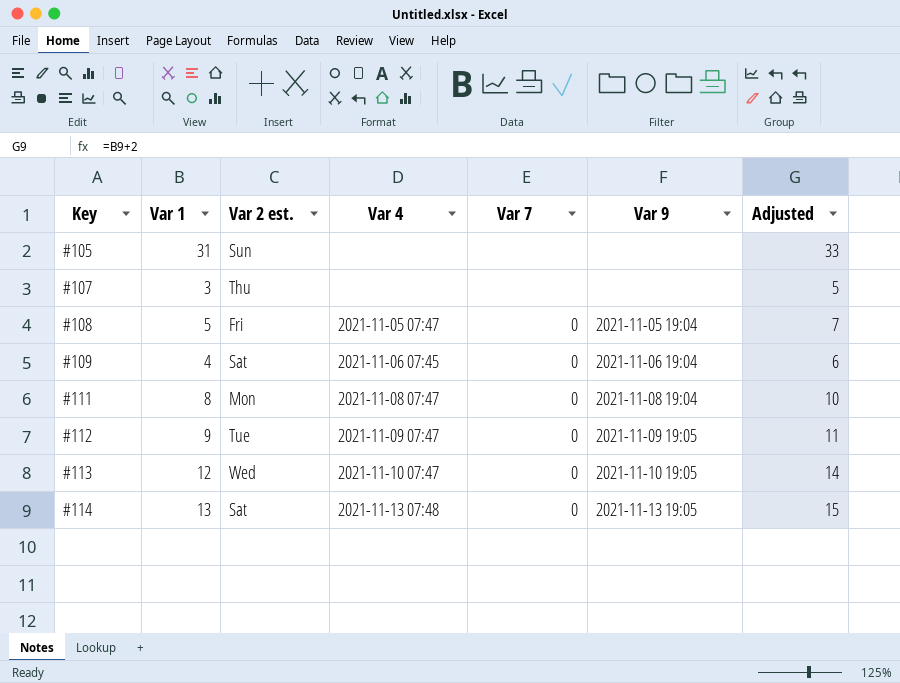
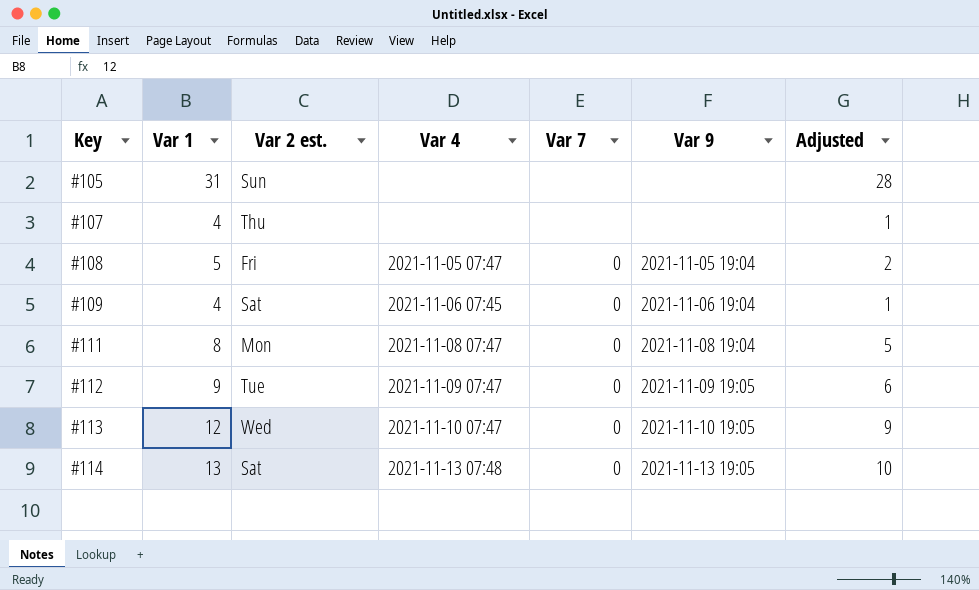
column Adjusted | formula: [Var 1] + 2 -> [Var 1] - 3
#107 | Var 1: 3 -> 4

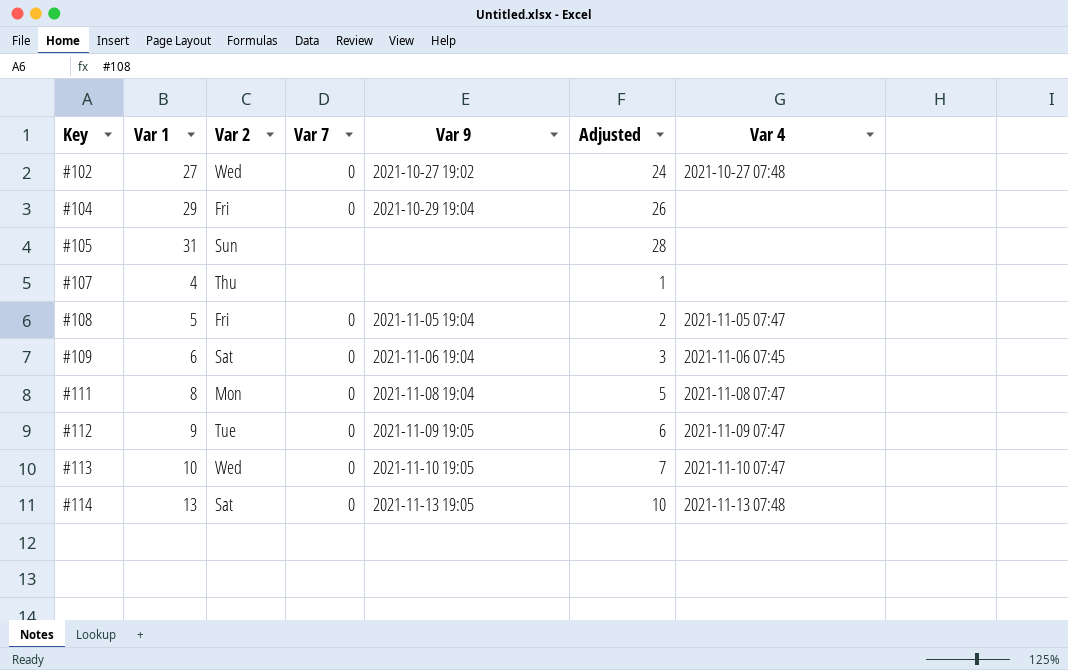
column name: Var 2 est. -> Var 2
column Var 4 | position: 4 -> 7
row #102: none -> 27 | Wed | 0 | 2021-10-27 19:02 | 24 | 2021-10-27 07:48
row #104: none -> 29 | Fri | 0 | 2021-10-29 19:04 | 26 | none
#109 | Var 1: 4 -> 6
#109 | Adjusted: 1 -> 3
#113 | Var 1: 12 -> 10
#113 | Adjusted: 9 -> 7

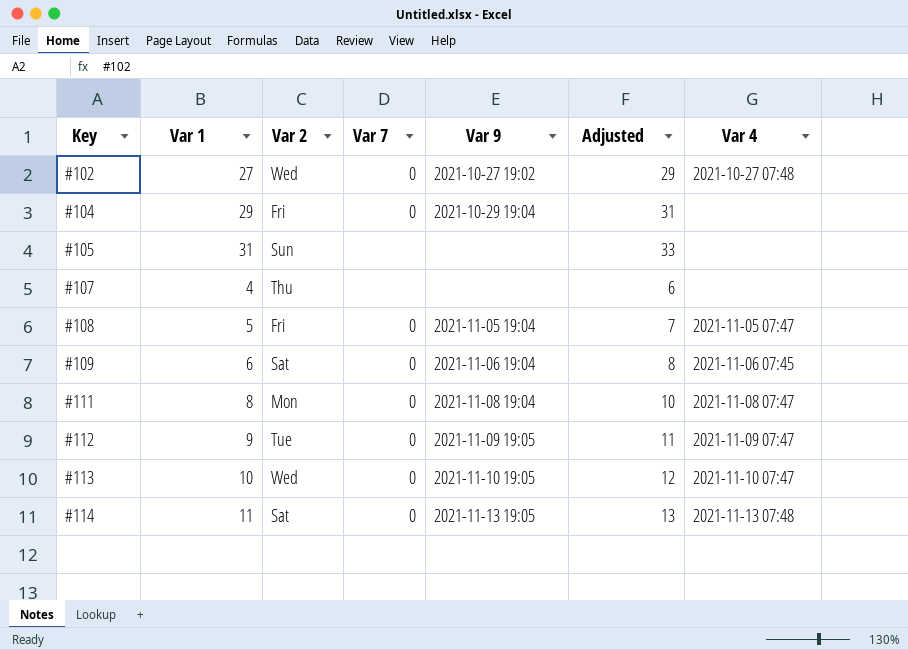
column Adjusted | formula: [Var 1] - 3 -> [Var 1] + 2
#114 | Var 1: 13 -> 11

